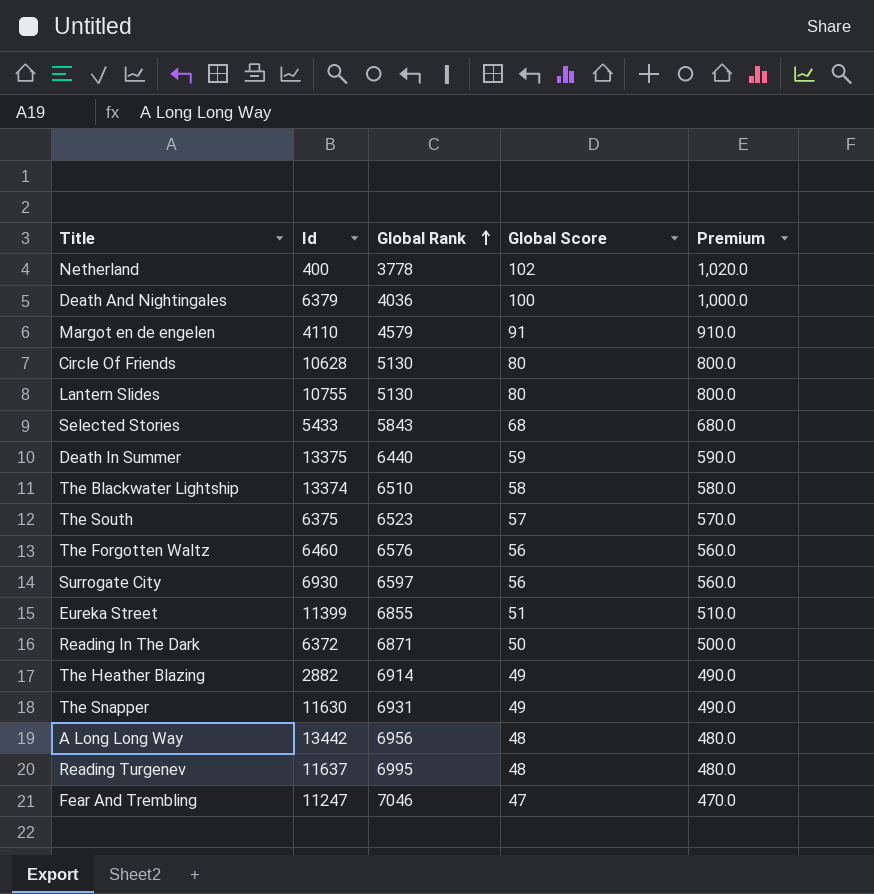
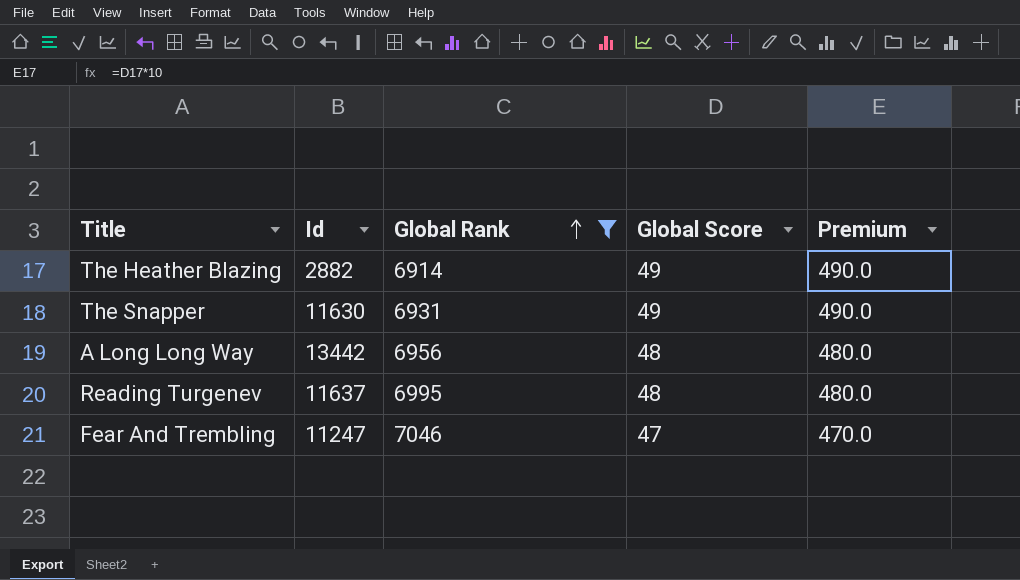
filter: none -> Global Rank >= 6914

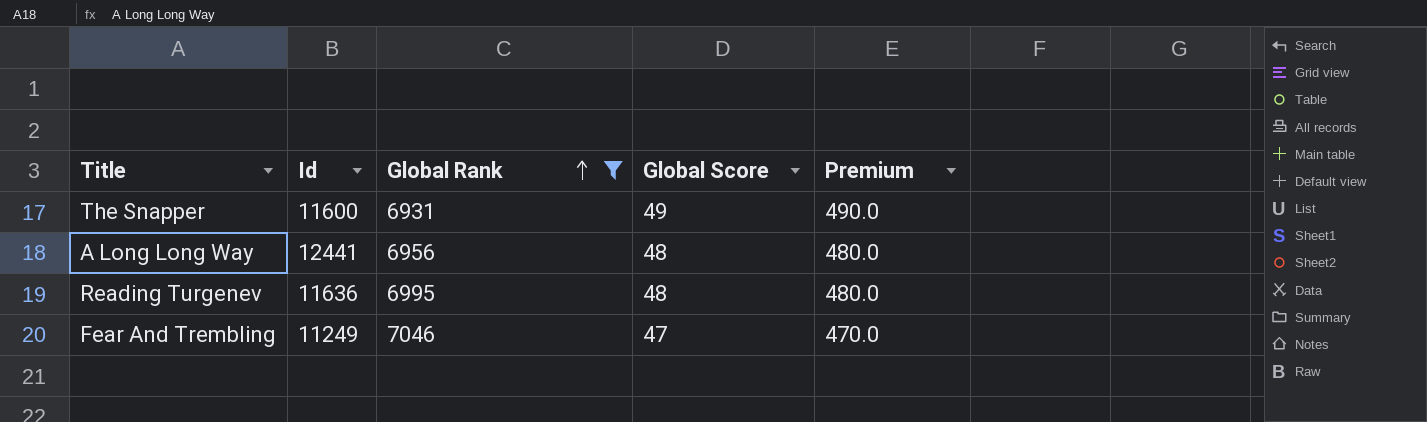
row The Heather Blazing: 2882 | 6914 | 49 | 490.0 -> none
The Snapper | Id: 11630 -> 11600
A Long Long Way | Id: 13442 -> 12441
Reading Turgenev | Id: 11637 -> 11636
Fear And Trembling | Id: 11247 -> 11249

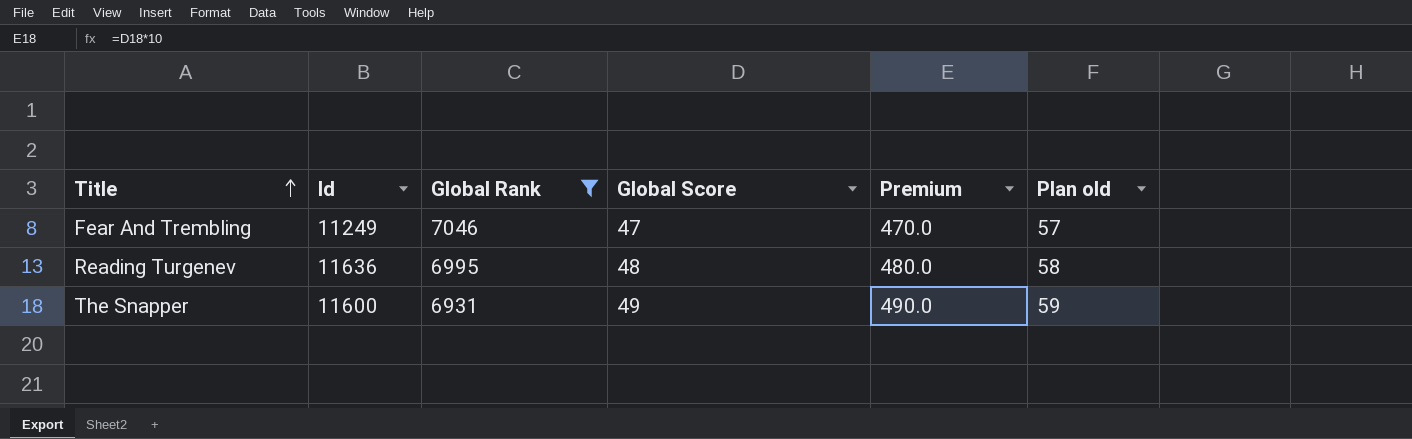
row order: Global Rank ascending -> Title ascending
column Plan old | formula: none -> [Global Score] + 10
row A Long Long Way: 12441 | 6956 | 48 | 480.0 -> none

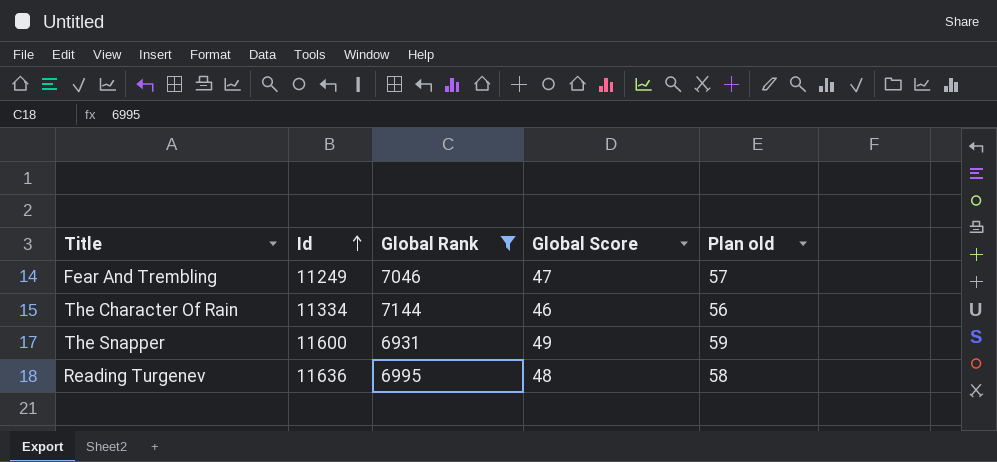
row order: Title ascending -> Id ascending
column Premium | formula: [Global Score] * 10 -> none
row The Character Of Rain: none -> 11334 | 7144 | 46 | 56

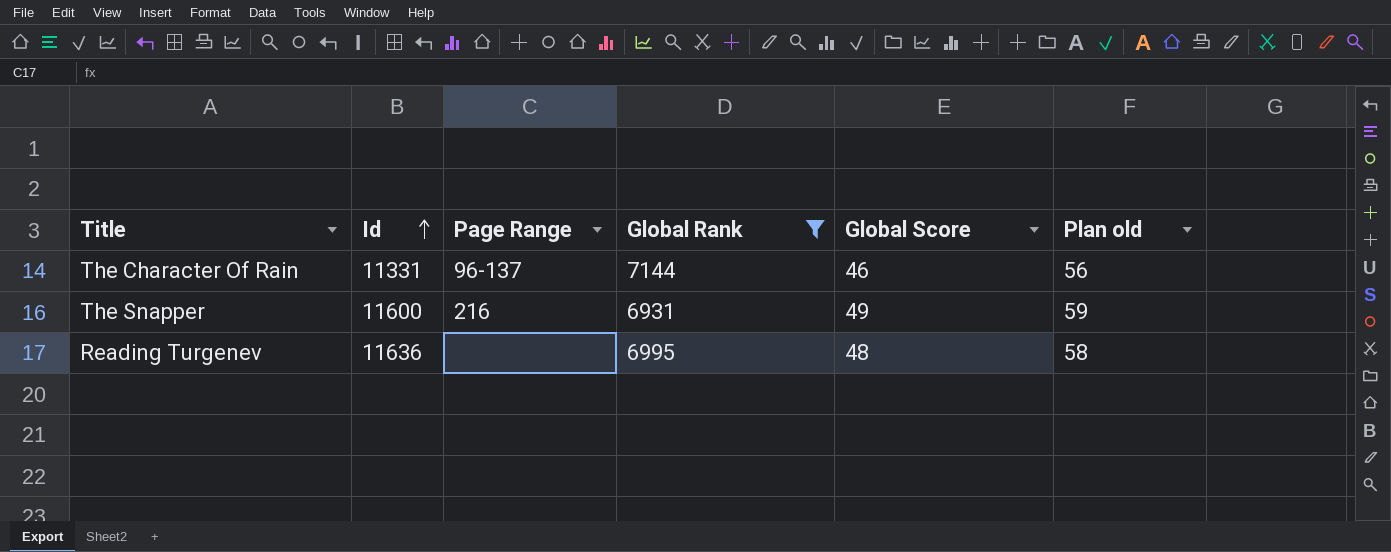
column Page Range | position: none -> 3
row Fear And Trembling: 11249 | 7046 | 47 | 57 -> none
The Character Of Rain | Id: 11334 -> 11331

